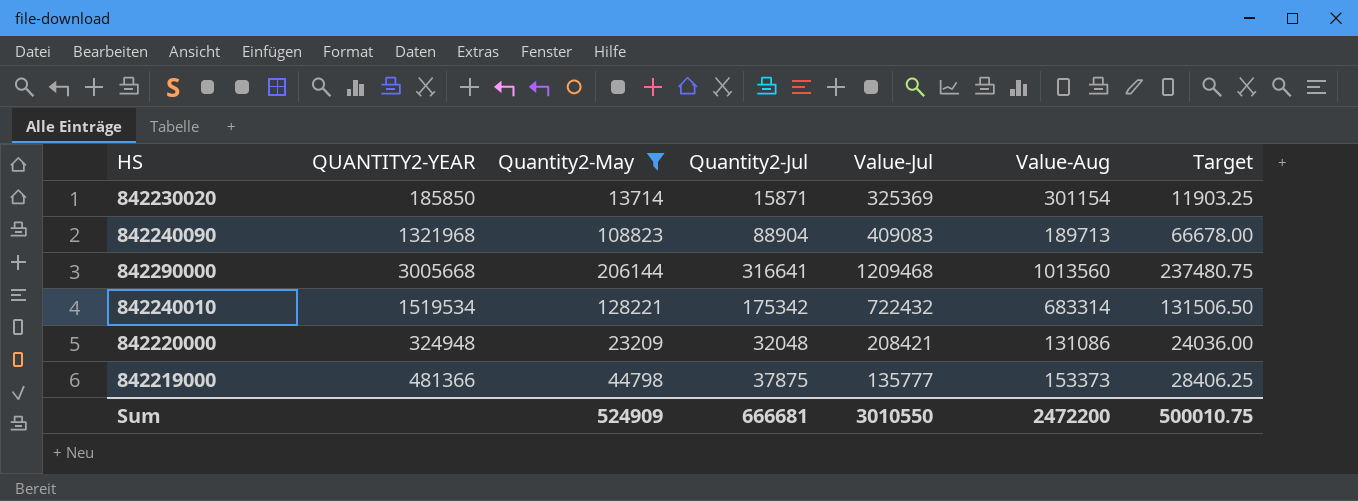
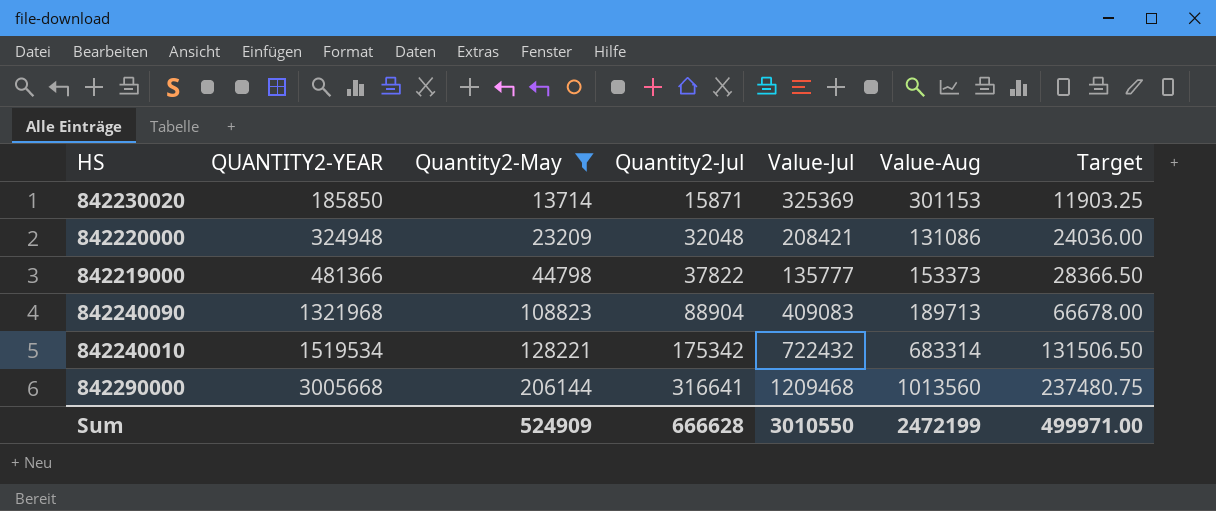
row order: none -> QUANTITY2-YEAR ascending
842230020 | Value-Aug: 301154 -> 301153
842219000 | Quantity2-Jul: 37875 -> 37822
842219000 | Target: 28406.25 -> 28366.50
Sum | Quantity2-Jul: 666681 -> 666628
Sum | Value-Aug: 2472200 -> 2472199
Sum | Target: 500010.75 -> 499971.00

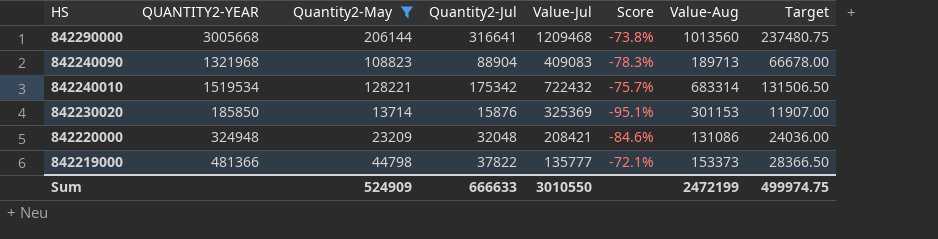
row order: QUANTITY2-YEAR ascending -> HS descending
column Score | formula: none -> ([Quantity2-Jul] - [Value-Jul]) / [Value-Jul]
842230020 | Quantity2-Jul: 15871 -> 15876
842230020 | Target: 11903.25 -> 11907.00
Sum | Quantity2-Jul: 666628 -> 666633
Sum | Target: 499971.00 -> 499974.75

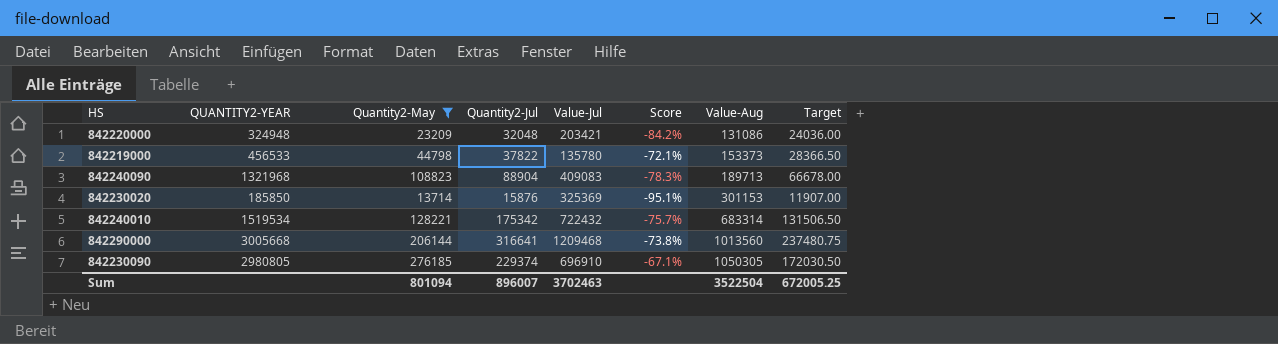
row order: HS descending -> Value-Aug ascending
842220000 | Value-Jul: 208421 -> 203421
842220000 | Score: -84.6% -> -84.2%
842219000 | QUANTITY2-YEAR: 481366 -> 456533
842219000 | Value-Jul: 135777 -> 135780
row 842230090: none -> 2980805 | 276185 | 229374 | 696910 | -67.1% | 1050305 | 172030.50
Sum | Quantity2-May: 524909 -> 801094
Sum | Quantity2-Jul: 666633 -> 896007
Sum | Value-Jul: 3010550 -> 3702463
Sum | Value-Aug: 2472199 -> 3522504
Sum | Target: 499974.75 -> 672005.25

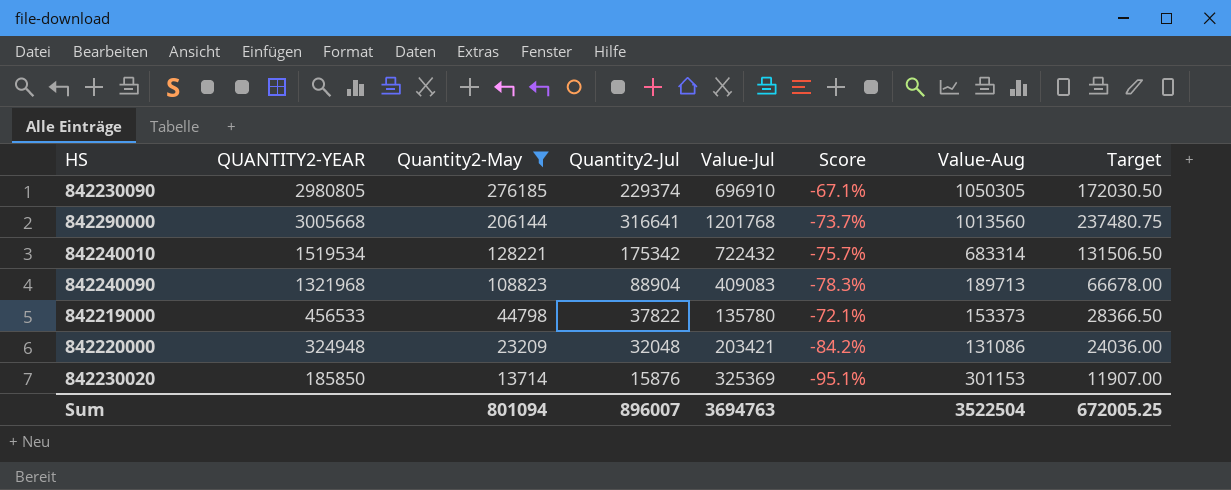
row order: Value-Aug ascending -> Quantity2-May descending
842290000 | Value-Jul: 1209468 -> 1201768
842290000 | Score: -73.8% -> -73.7%
Sum | Value-Jul: 3702463 -> 3694763

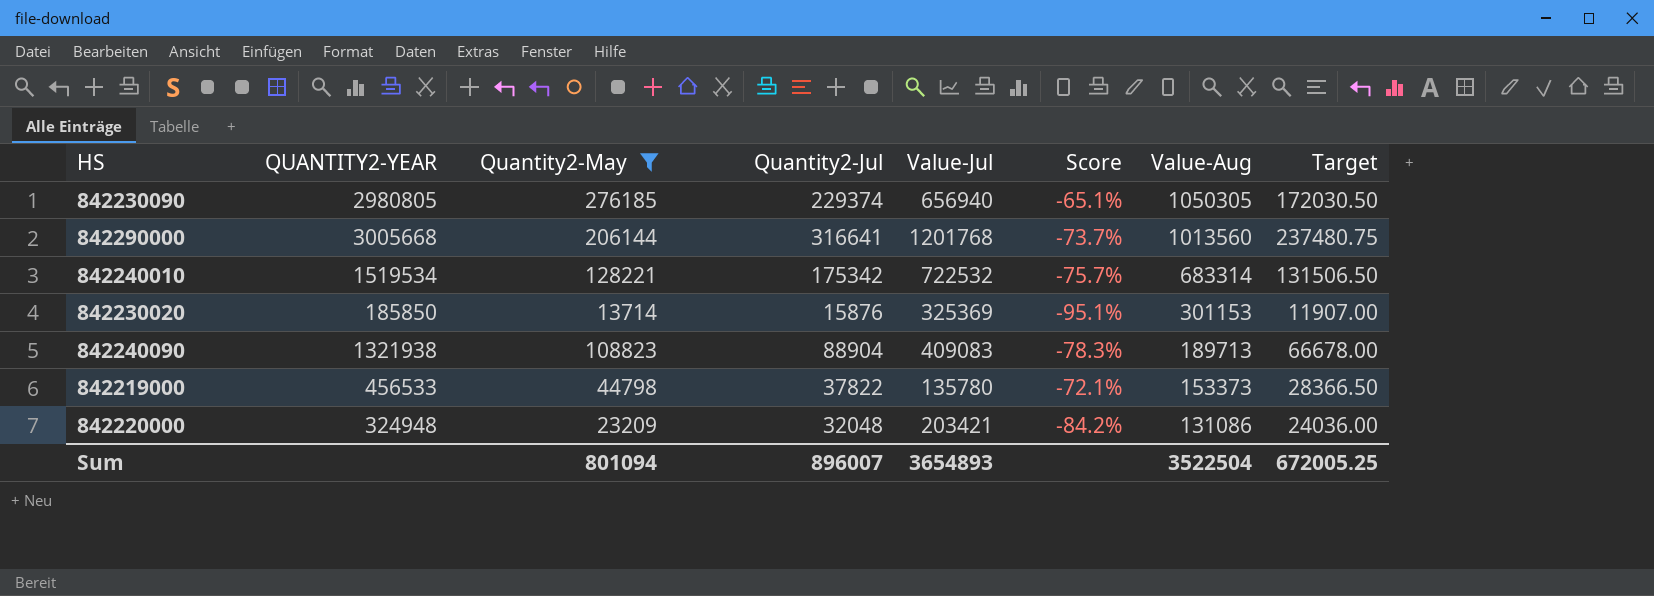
row order: Quantity2-May descending -> Value-Aug descending
842230090 | Value-Jul: 696910 -> 656940
842230090 | Score: -67.1% -> -65.1%
842240010 | Value-Jul: 722432 -> 722532
842240090 | QUANTITY2-YEAR: 1321968 -> 1321938
Sum | Value-Jul: 3694763 -> 3654893

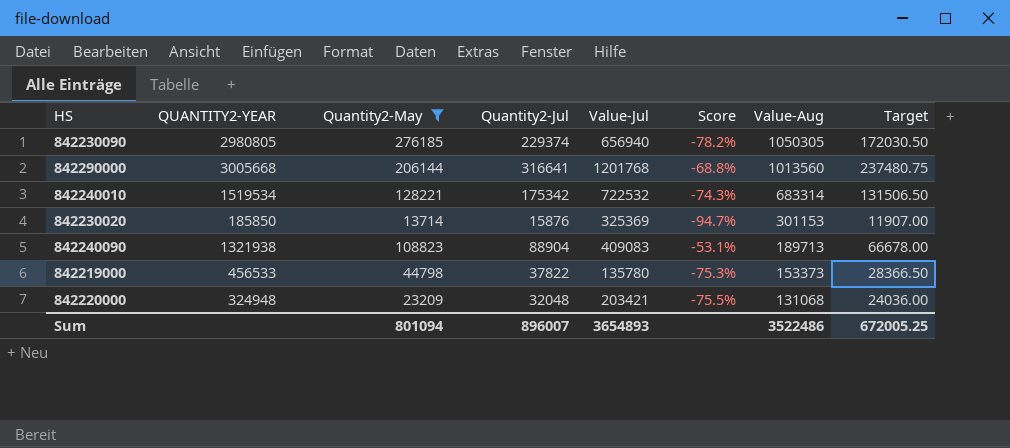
column Score | formula: ([Quantity2-Jul] - [Value-Jul]) / [Value-Jul] -> ([Quantity2-Jul] - [Value-Aug]) / [Value-Aug]
842220000 | Value-Aug: 131086 -> 131068
Sum | Value-Aug: 3522504 -> 3522486

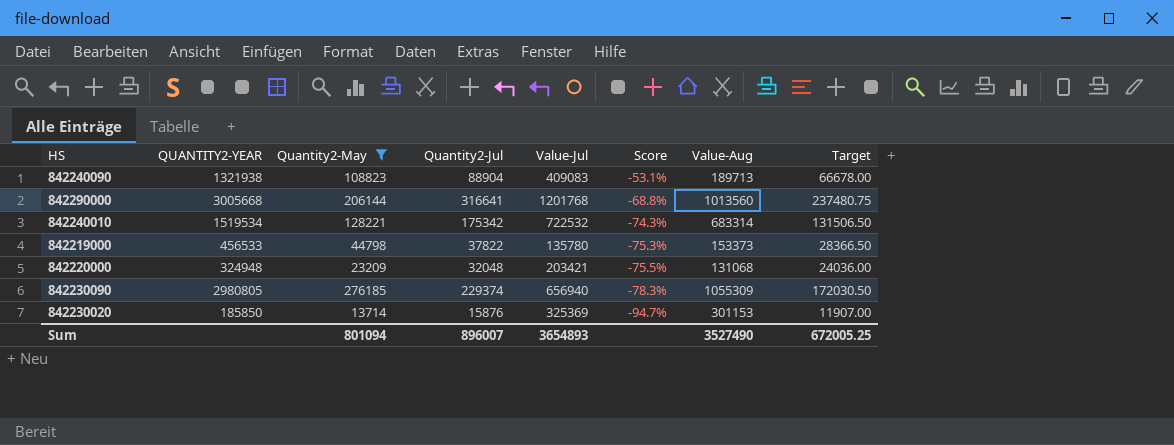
row order: Value-Aug descending -> Score descending
842230090 | Score: -78.2% -> -78.3%
842230090 | Value-Aug: 1050305 -> 1055309
Sum | Value-Aug: 3522486 -> 3527490

